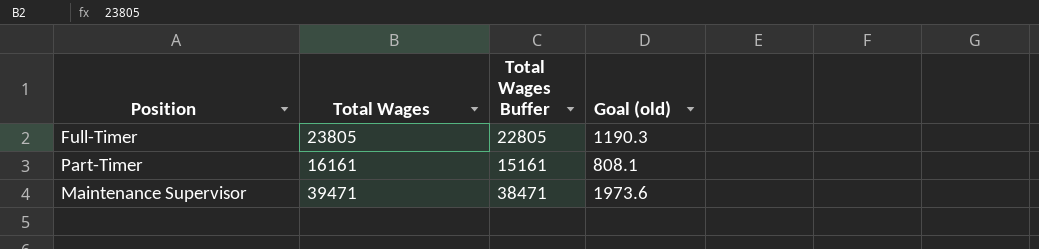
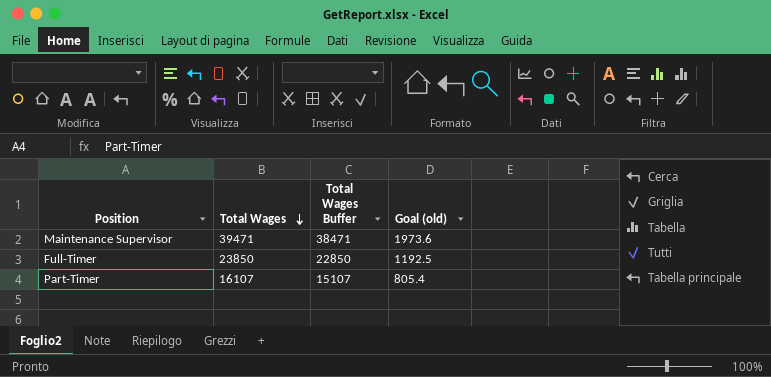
row order: none -> Total Wages descending
Full-Timer | Total Wages: 23805 -> 23850
Full-Timer | Total Wages Buffer: 22805 -> 22850
Full-Timer | Goal (old): 1190.3 -> 1192.5
Part-Timer | Total Wages: 16161 -> 16107
Part-Timer | Total Wages Buffer: 15161 -> 15107
Part-Timer | Goal (old): 808.1 -> 805.4

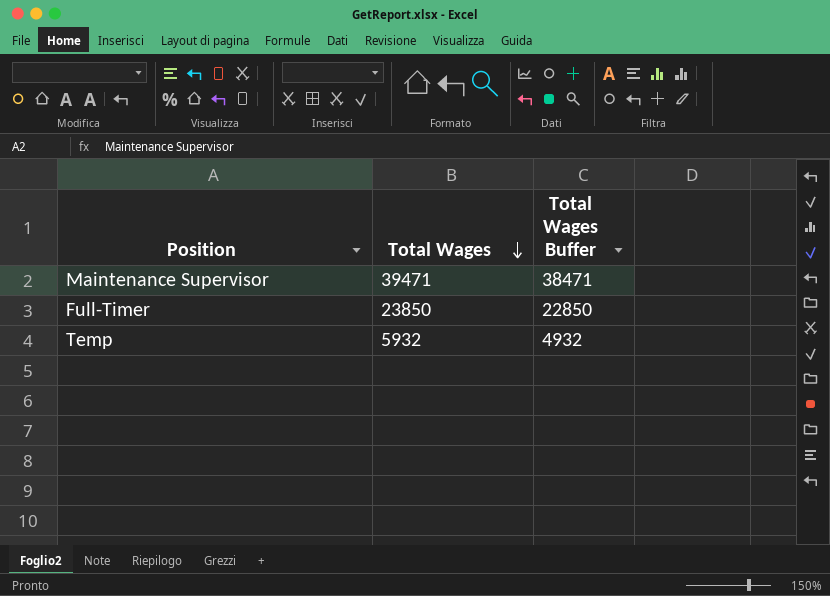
column Goal (old) | formula: [Total Wages] * 0.05 -> none
row Part-Timer: 16107 | 15107 | 805.4 -> none
row Temp: none -> 5932 | 4932

